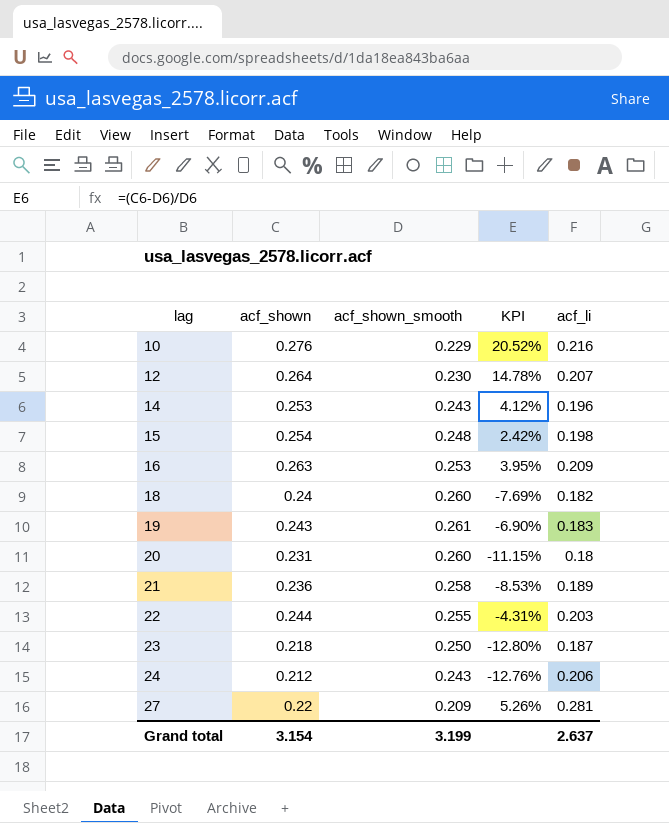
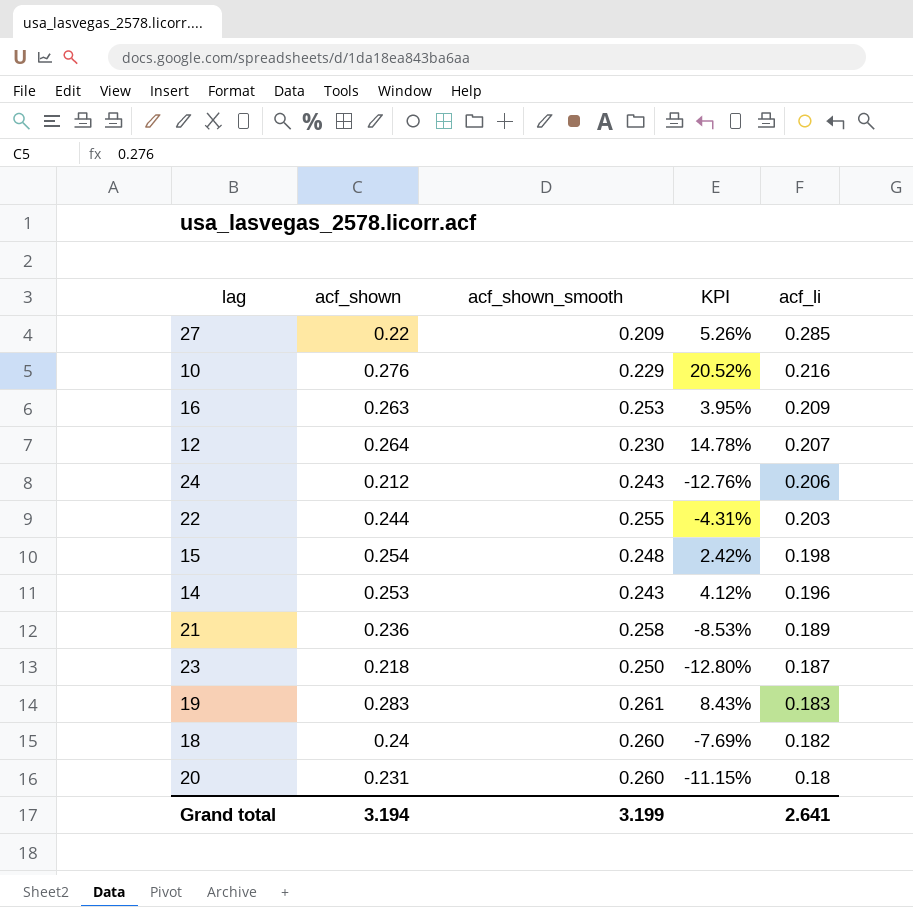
row order: lag ascending -> acf_li descending
27 | acf_li: 0.281 -> 0.285
19 | acf_shown: 0.243 -> 0.283
19 | KPI: -6.90% -> 8.43%
Grand total | acf_shown: 3.154 -> 3.194
Grand total | acf_li: 2.637 -> 2.641

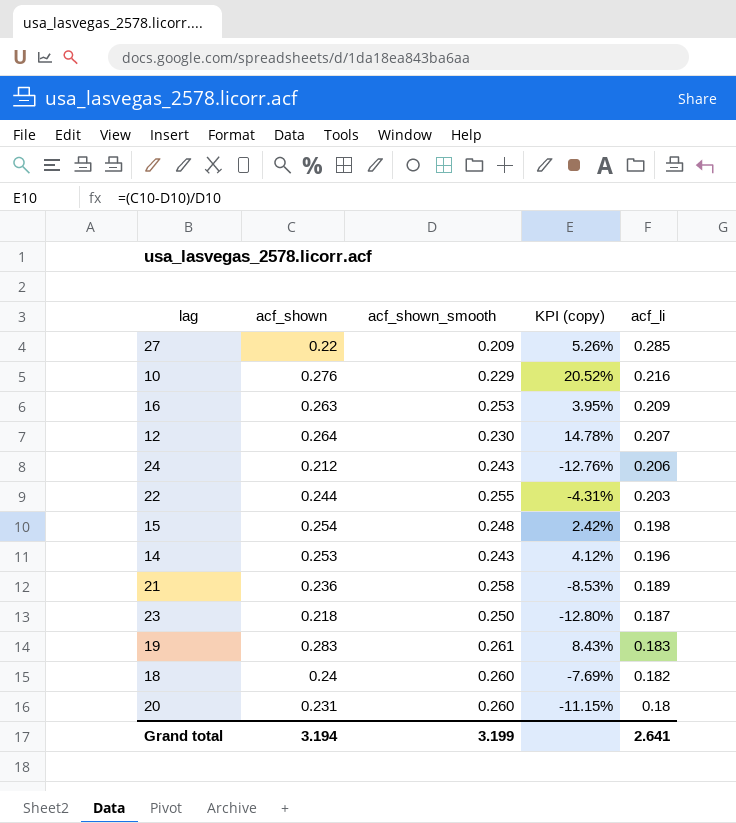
column name: KPI -> KPI (copy)

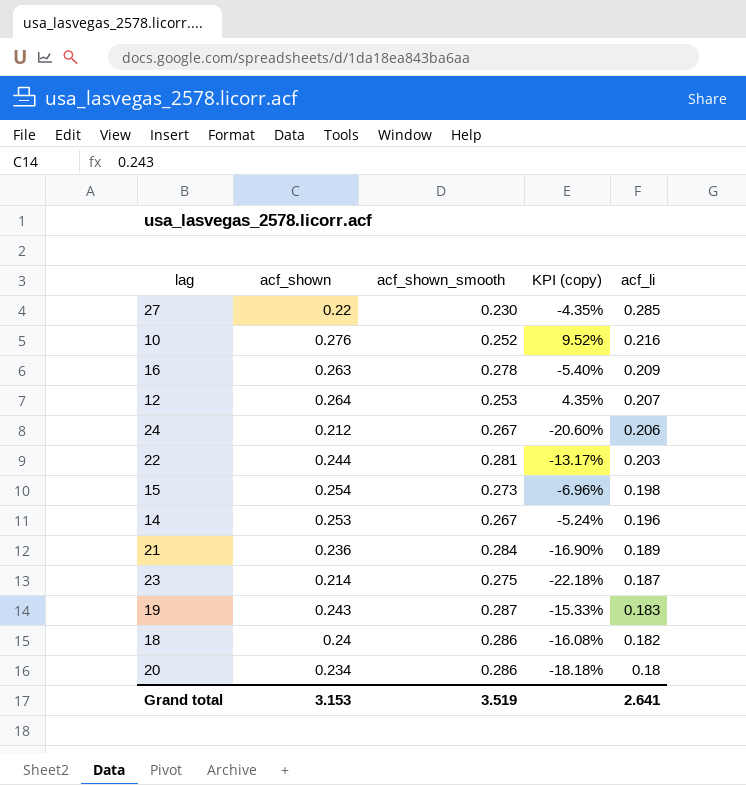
27 | acf_shown_smooth: 0.209 -> 0.230
27 | KPI (copy): 5.26% -> -4.35%
10 | acf_shown_smooth: 0.229 -> 0.252
10 | KPI (copy): 20.52% -> 9.52%
16 | acf_shown_smooth: 0.253 -> 0.278
16 | KPI (copy): 3.95% -> -5.40%
12 | acf_shown_smooth: 0.230 -> 0.253
12 | KPI (copy): 14.78% -> 4.35%
24 | acf_shown_smooth: 0.243 -> 0.267
24 | KPI (copy): -12.76% -> -20.60%
22 | acf_shown_smooth: 0.255 -> 0.281
22 | KPI (copy): -4.31% -> -13.17%
15 | acf_shown_smooth: 0.248 -> 0.273
15 | KPI (copy): 2.42% -> -6.96%
14 | acf_shown_smooth: 0.243 -> 0.267
14 | KPI (copy): 4.12% -> -5.24%
21 | acf_shown_smooth: 0.258 -> 0.284
21 | KPI (copy): -8.53% -> -16.90%
23 | acf_shown: 0.218 -> 0.214
23 | acf_shown_smooth: 0.250 -> 0.275
23 | KPI (copy): -12.80% -> -22.18%
19 | acf_shown: 0.283 -> 0.243
19 | acf_shown_smooth: 0.261 -> 0.287
19 | KPI (copy): 8.43% -> -15.33%
18 | acf_shown_smooth: 0.260 -> 0.286
18 | KPI (copy): -7.69% -> -16.08%
20 | acf_shown: 0.231 -> 0.234
20 | acf_shown_smooth: 0.260 -> 0.286
20 | KPI (copy): -11.15% -> -18.18%
Grand total | acf_shown: 3.194 -> 3.153
Grand total | acf_shown_smooth: 3.199 -> 3.519

